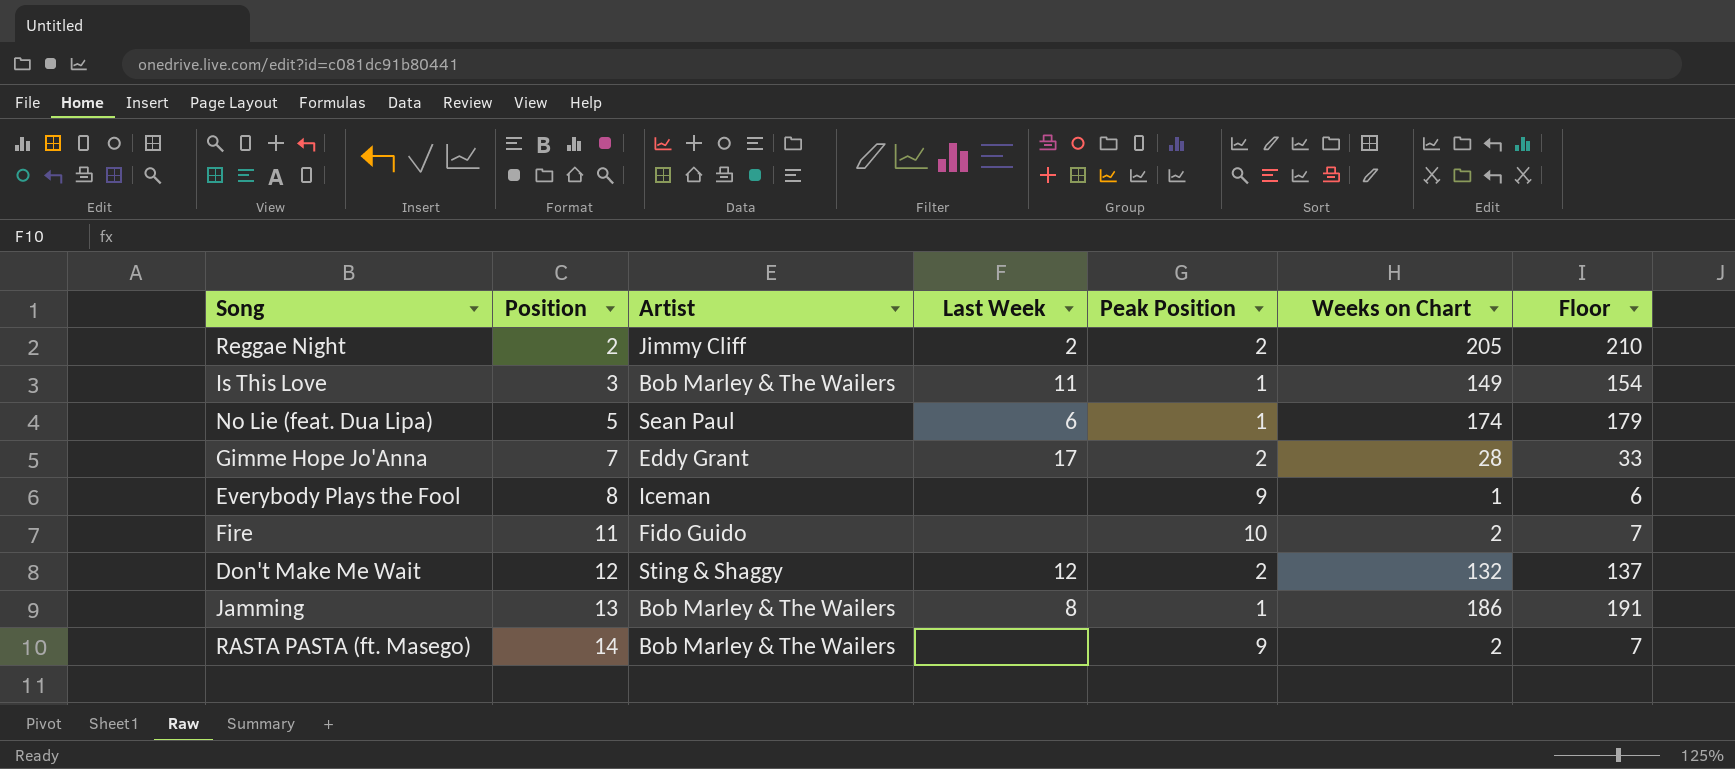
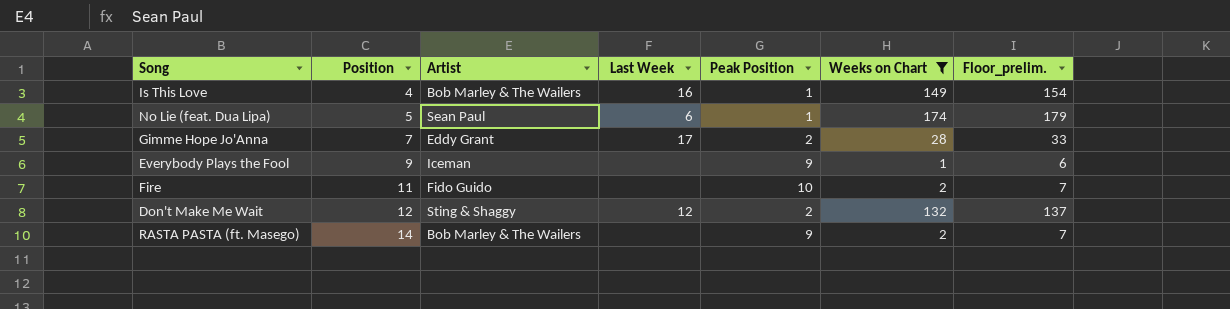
filter: none -> Weeks on Chart <= 174
column name: Floor -> Floor_prelim.
Is This Love | Position: 3 -> 4
Is This Love | Last Week: 11 -> 16
Everybody Plays the Fool | Position: 8 -> 9

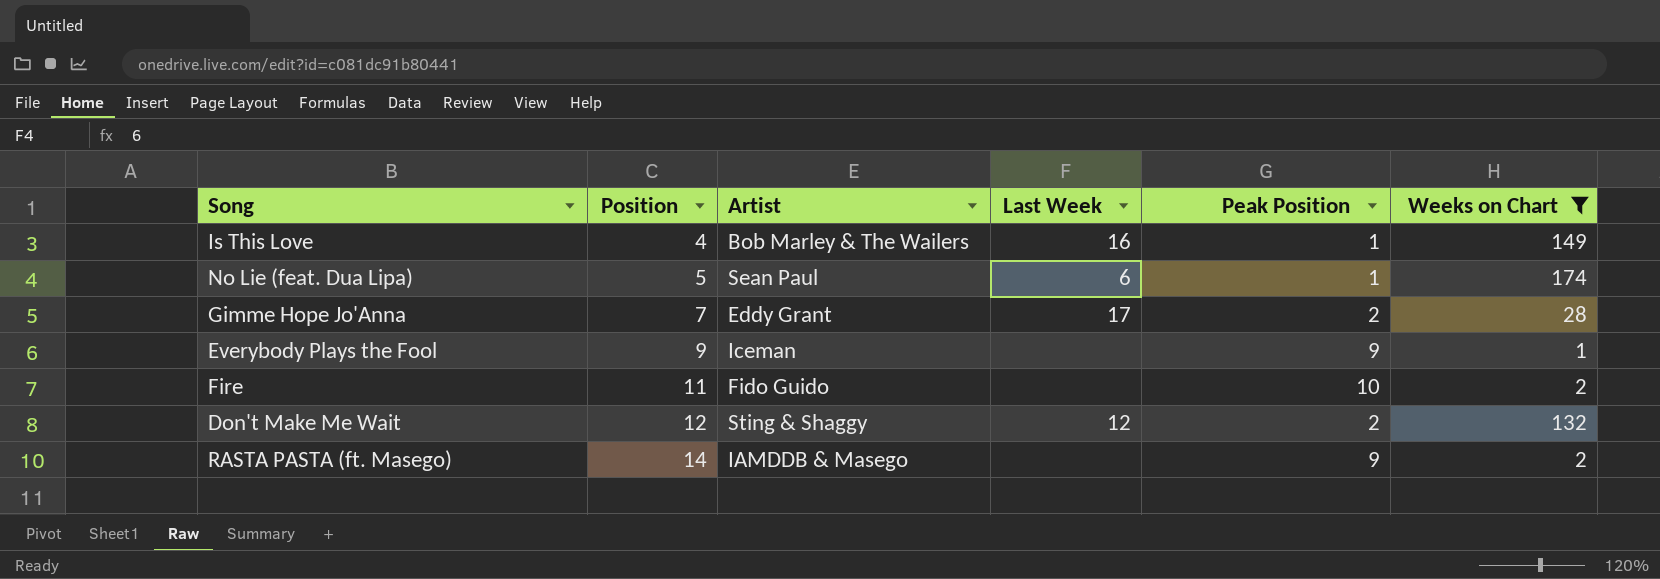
column Floor_prelim. | formula: [Weeks on Chart] + 5 -> none
RASTA PASTA (ft. Masego) | Artist: Bob Marley & The Wailers -> IAMDDB & Masego

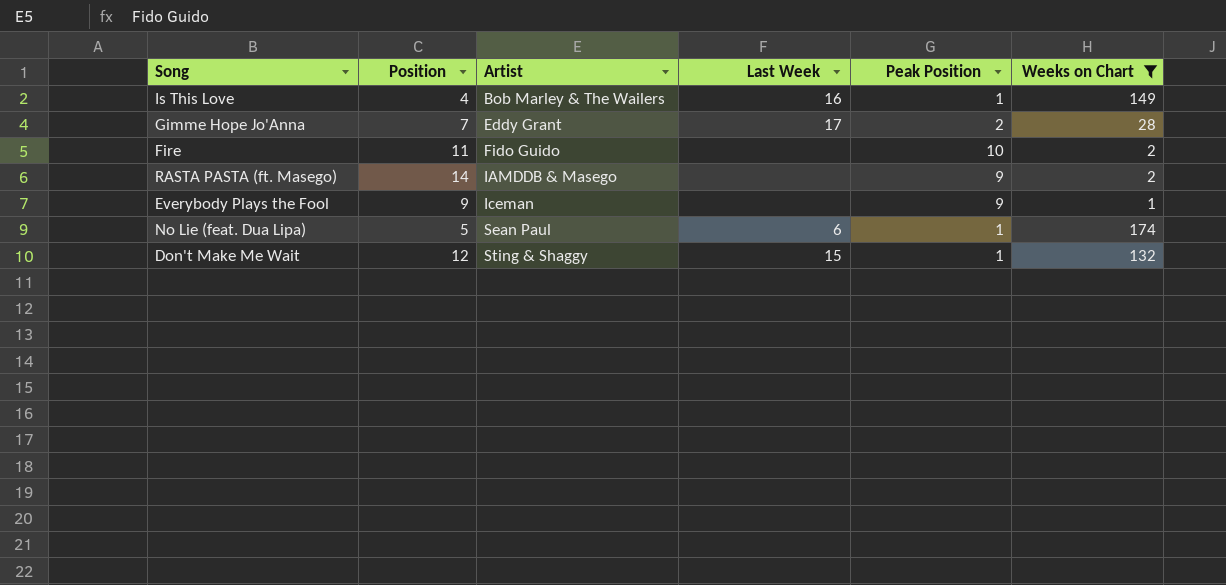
row order: Position ascending -> Artist ascending
Don't Make Me Wait | Last Week: 12 -> 15
Don't Make Me Wait | Peak Position: 2 -> 1

